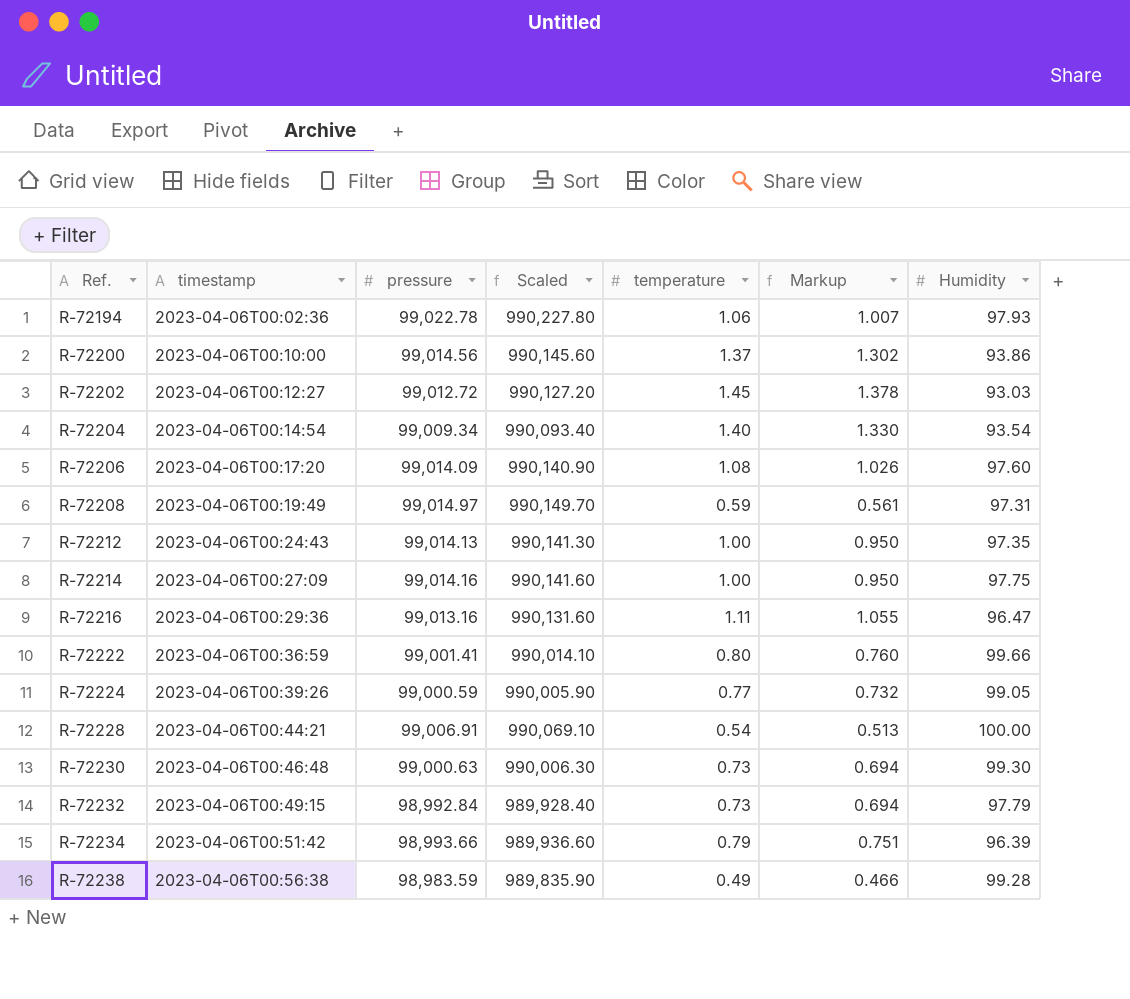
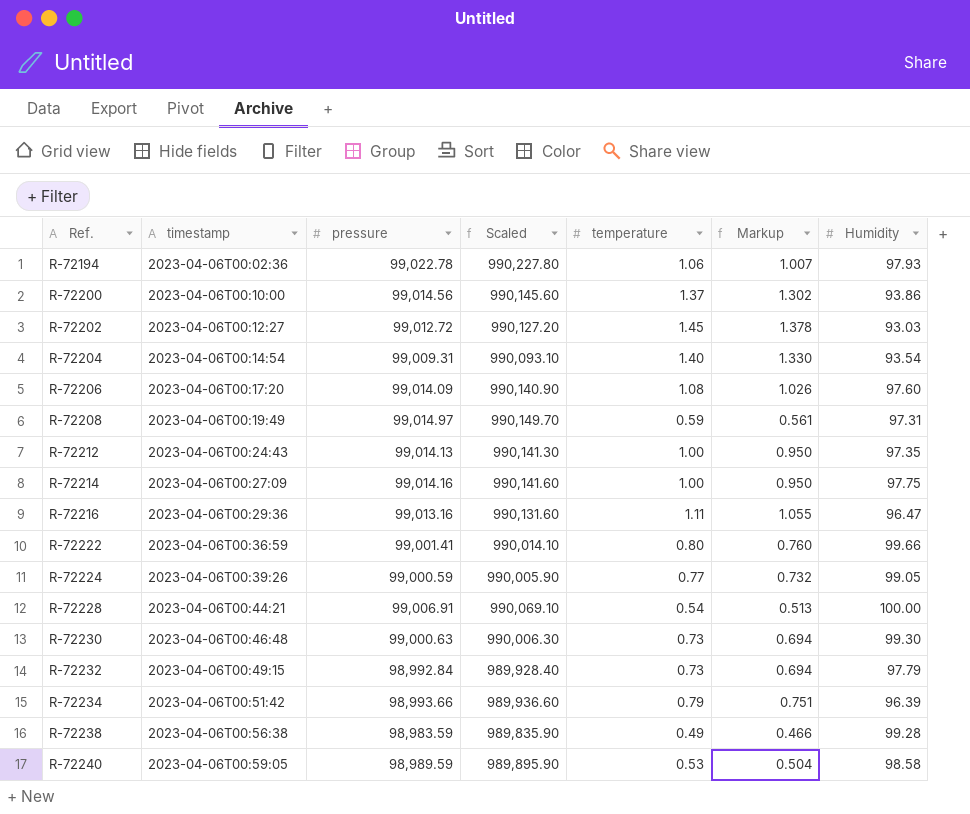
R-72204 | pressure: 99,009.34 -> 99,009.31
R-72204 | Scaled: 990,093.40 -> 990,093.10
row R-72240: none -> 2023-04-06T00:59:05 | 98,989.59 | 989,895.90 | 0.53 | 0.504 | 98.58

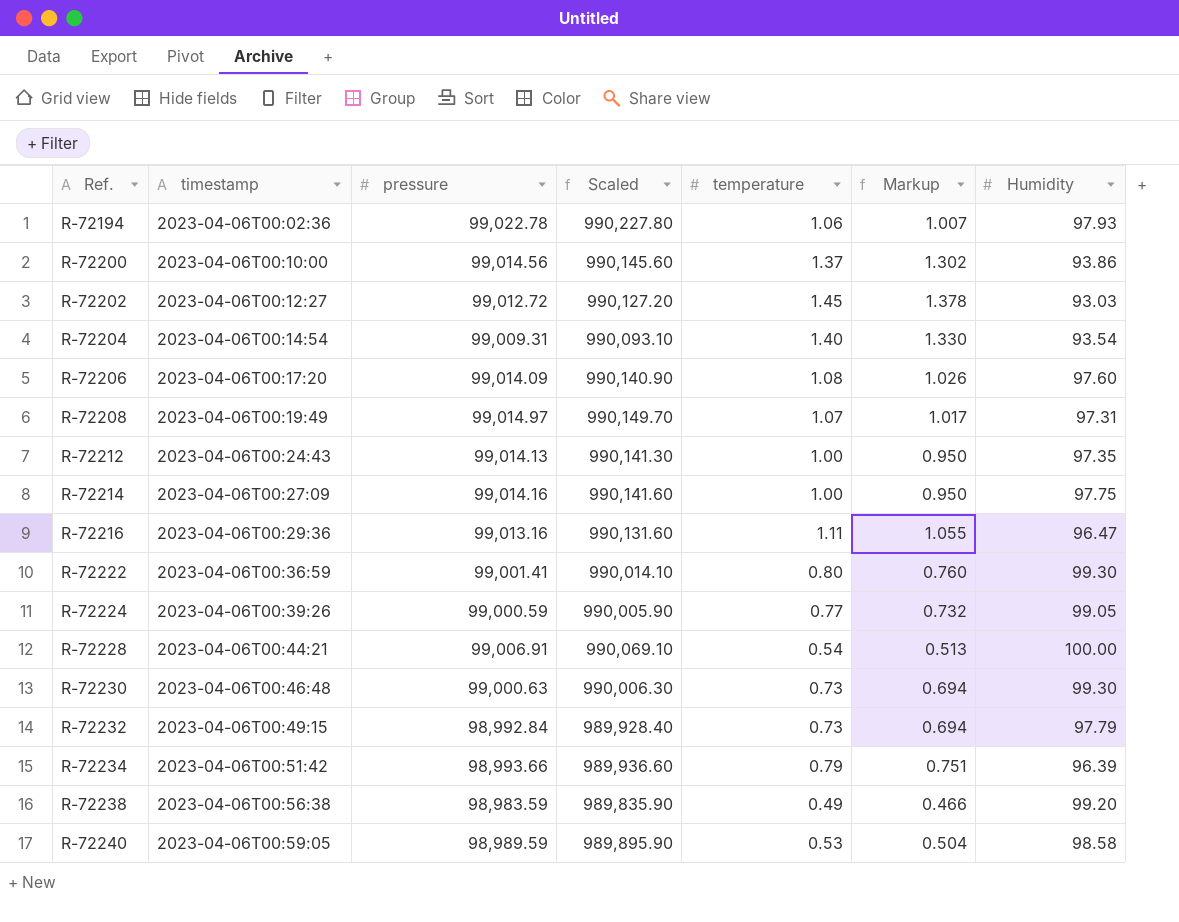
R-72208 | temperature: 0.59 -> 1.07
R-72208 | Markup: 0.561 -> 1.017
R-72222 | Humidity: 99.66 -> 99.30
R-72238 | Humidity: 99.28 -> 99.20

